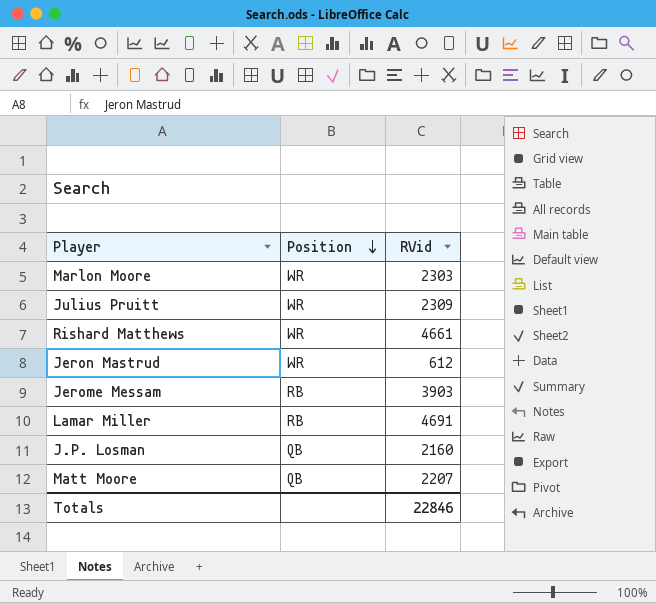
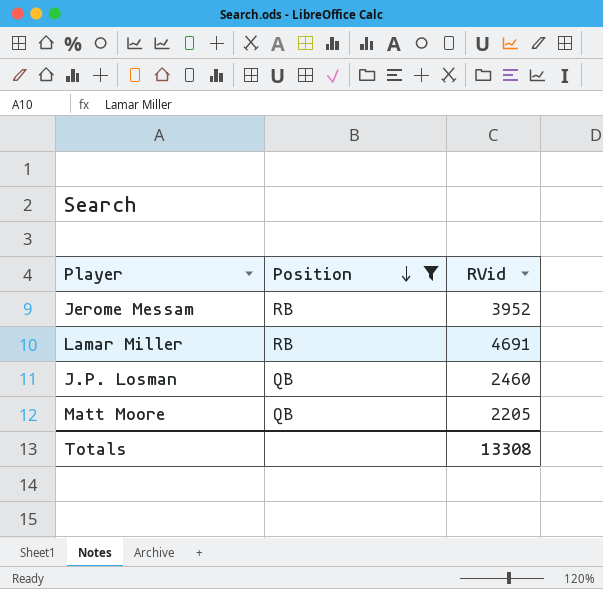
filter: none -> Position != WR
Jerome Messam | RVid: 3903 -> 3952
J.P. Losman | RVid: 2160 -> 2460
Matt Moore | RVid: 2207 -> 2205
Totals | RVid: 22846 -> 13308

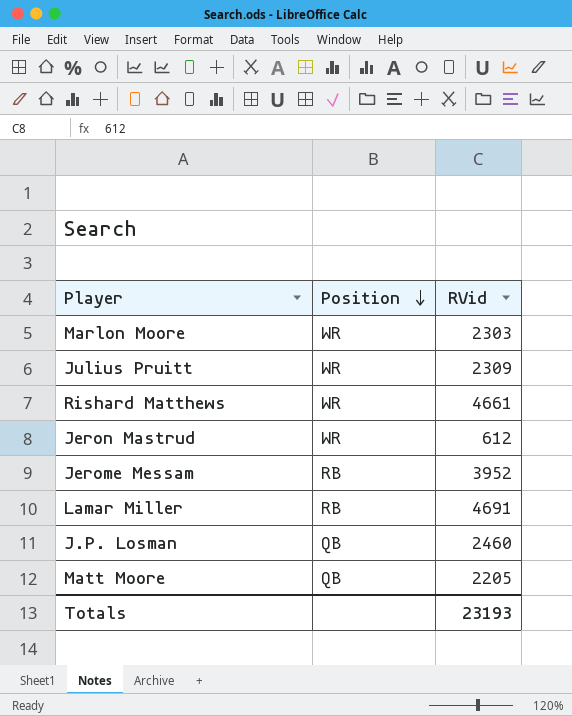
filter: Position != WR -> none
Totals | RVid: 13308 -> 23193

